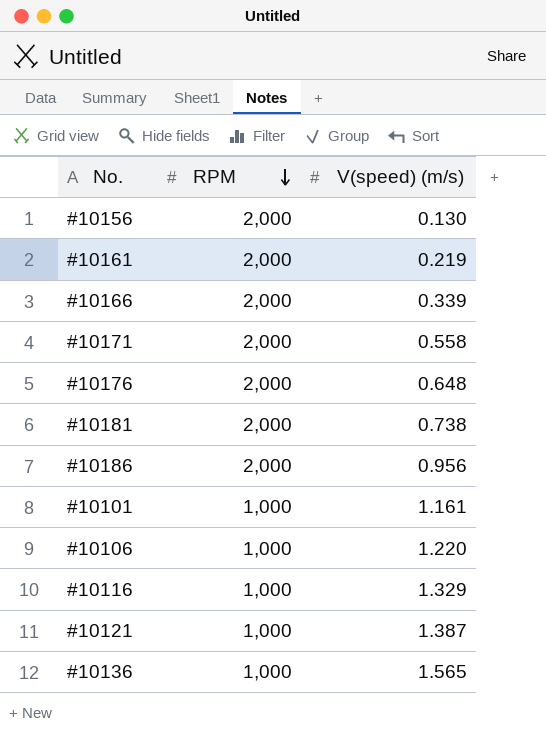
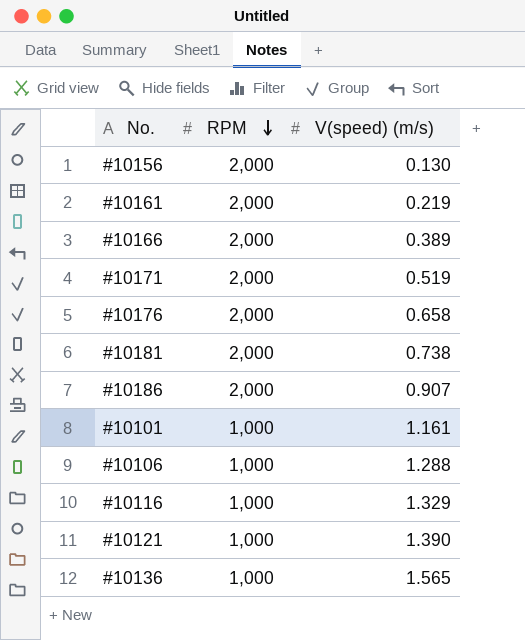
#10166 | V(speed) (m/s): 0.339 -> 0.389
#10171 | V(speed) (m/s): 0.558 -> 0.519
#10176 | V(speed) (m/s): 0.648 -> 0.658
#10186 | V(speed) (m/s): 0.956 -> 0.907
#10106 | V(speed) (m/s): 1.220 -> 1.288
#10121 | V(speed) (m/s): 1.387 -> 1.390

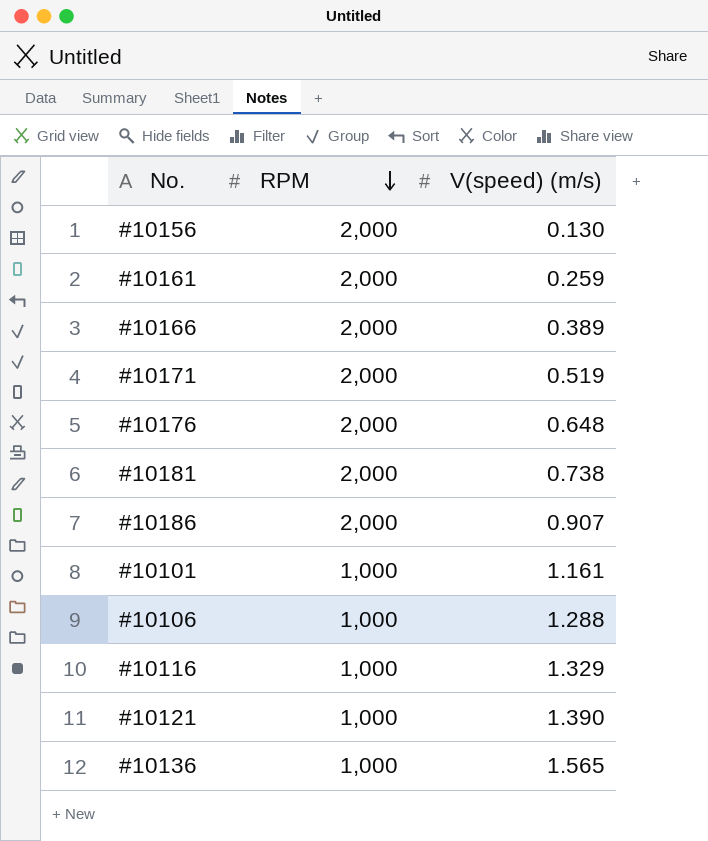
#10161 | V(speed) (m/s): 0.219 -> 0.259
#10176 | V(speed) (m/s): 0.658 -> 0.648

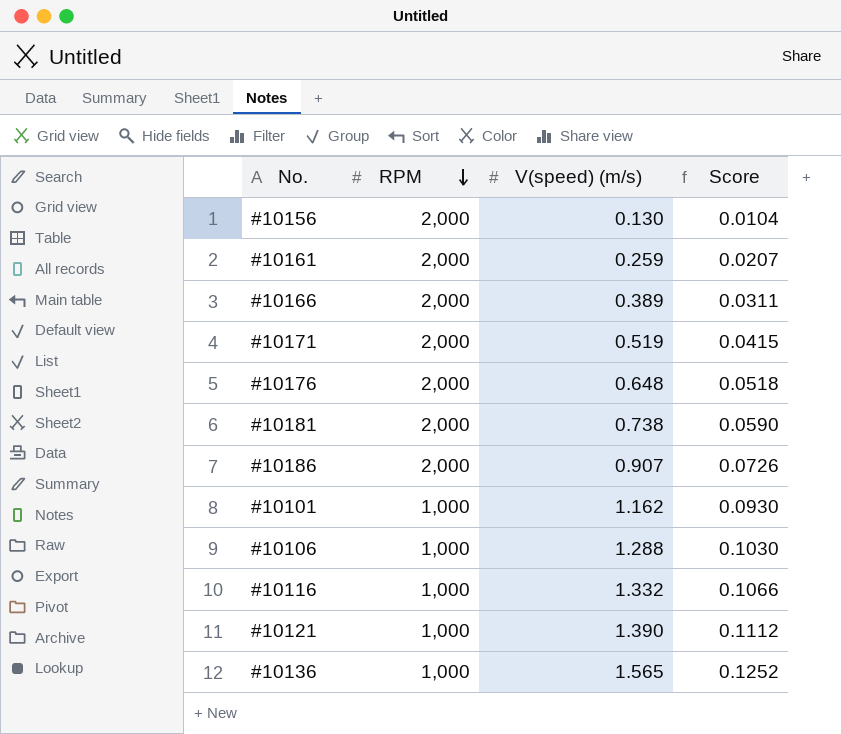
column Score | formula: none -> [V(speed) (m/s)] * 0.08
#10101 | V(speed) (m/s): 1.161 -> 1.162
#10116 | V(speed) (m/s): 1.329 -> 1.332

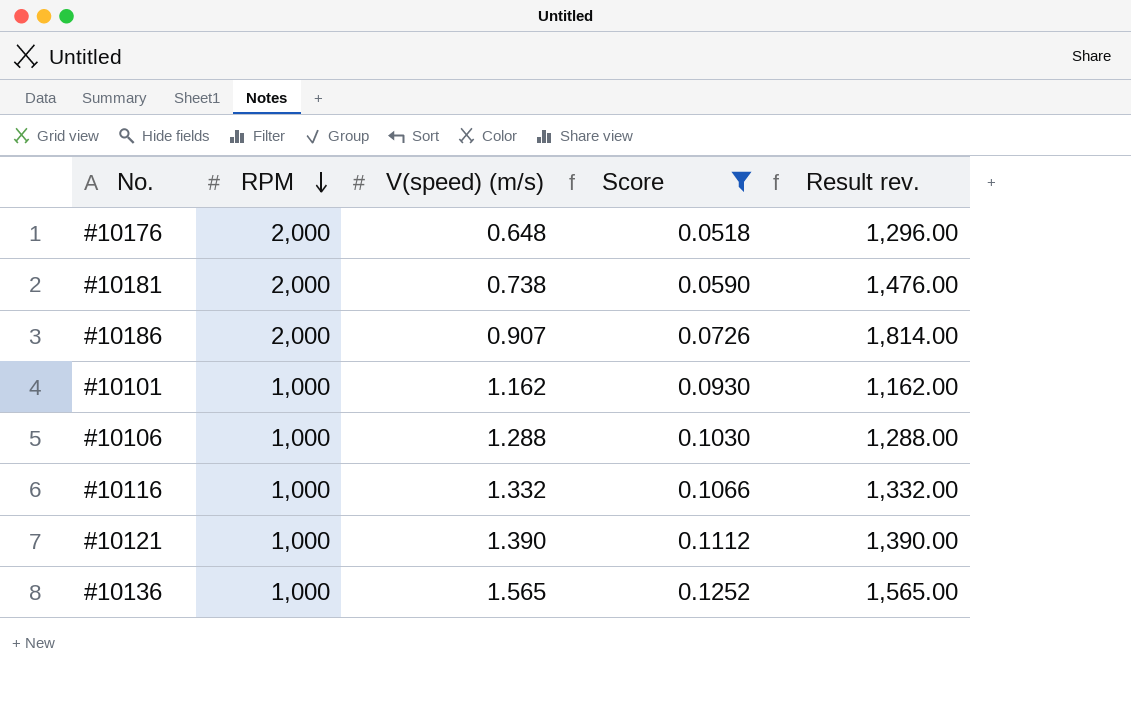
filter: none -> Score >= 0.0518
column Result rev. | formula: none -> [RPM] * [V(speed) (m/s)]

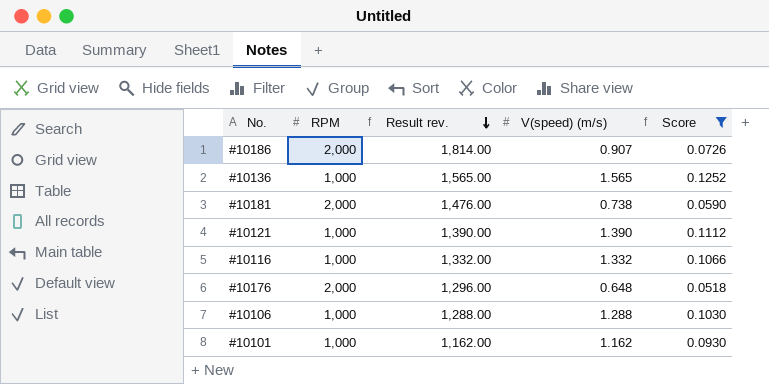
row order: RPM descending -> Result rev. descending
column Result rev. | position: 5 -> 3

